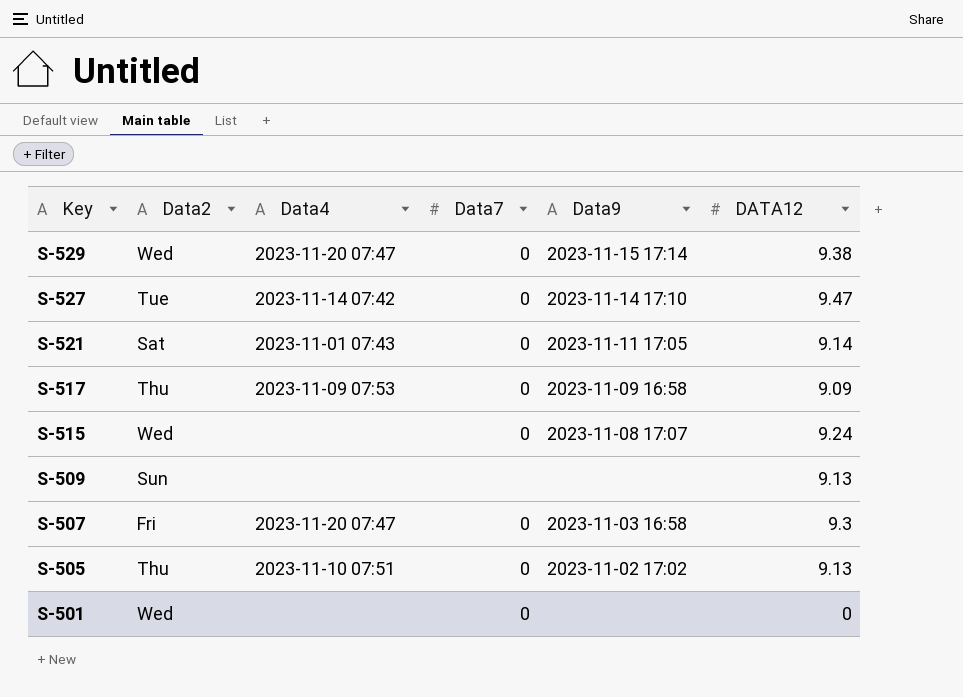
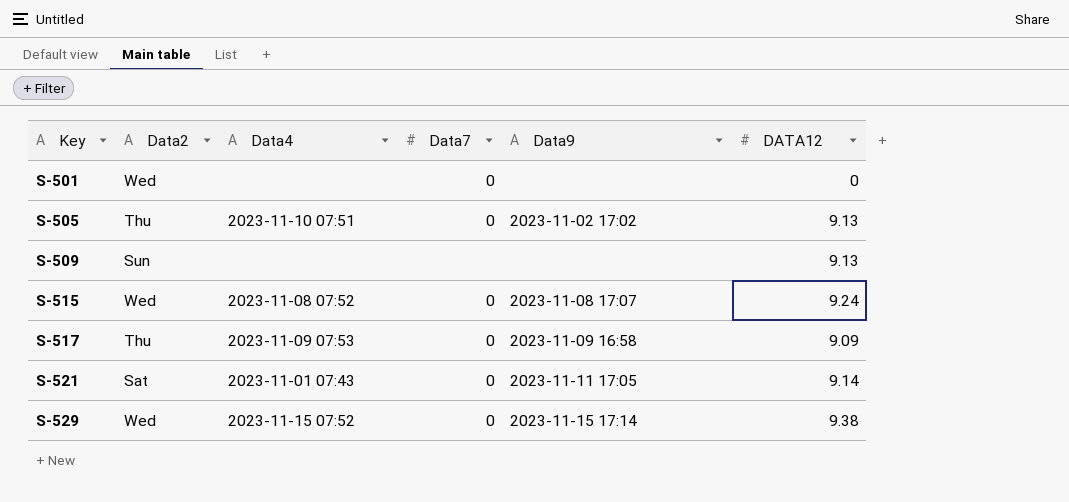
row order: Key descending -> Key ascending
row S-527: Tue | 2023-11-14 07:42 | 0 | 2023-11-14 17:10 | 9.47 -> none
row S-507: Fri | 2023-11-20 07:47 | 0 | 2023-11-03 16:58 | 9.3 -> none
S-515 | Data4: none -> 2023-11-08 07:52
S-529 | Data4: 2023-11-20 07:47 -> 2023-11-15 07:52

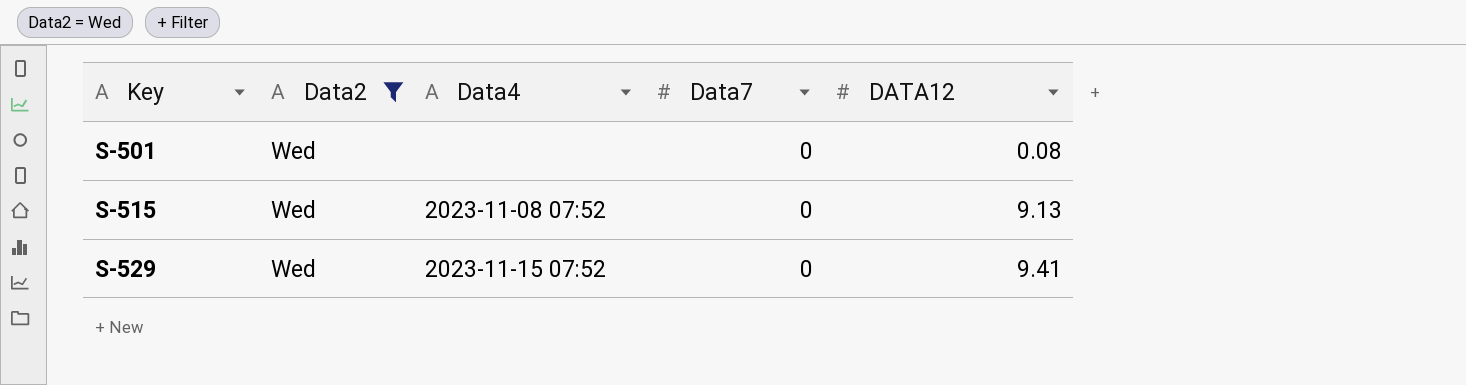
filter: none -> Data2 = Wed
column Data9 | position: 5 -> none
S-501 | DATA12: 0 -> 0.08
S-515 | DATA12: 9.24 -> 9.13
S-529 | DATA12: 9.38 -> 9.41

